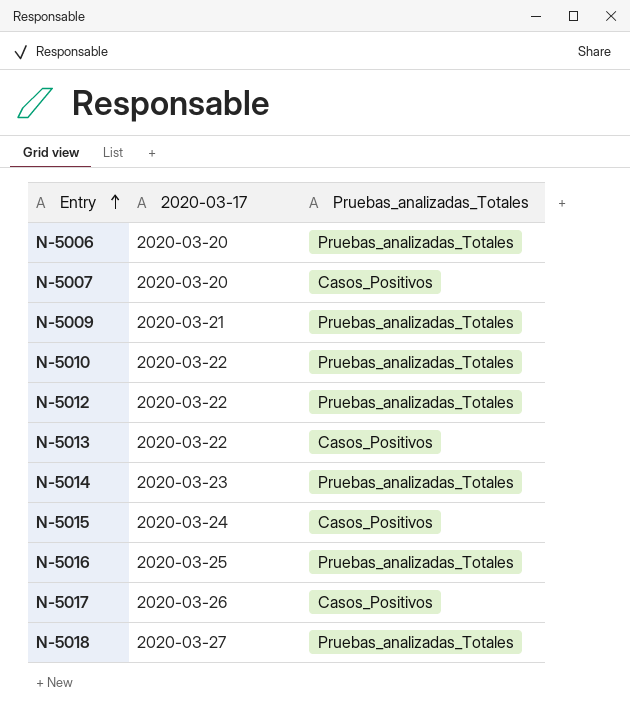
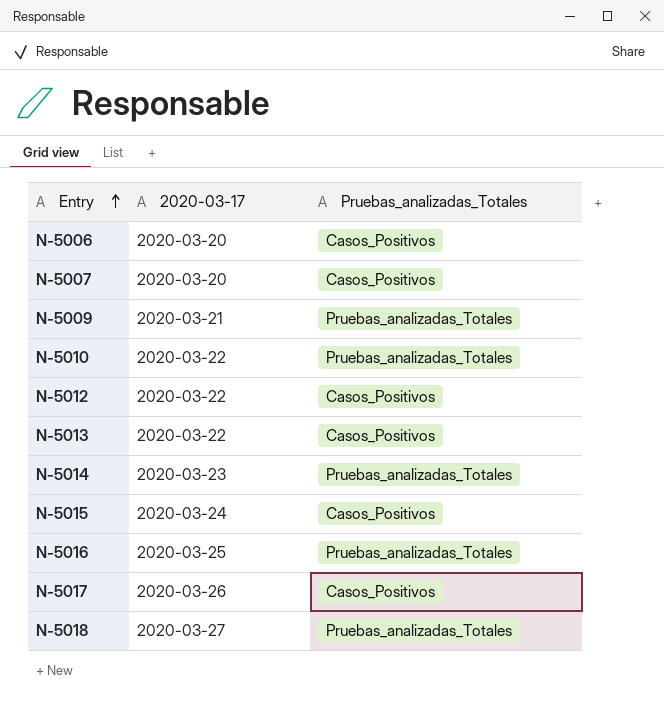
N-5006 | Pruebas_analizadas_Totales: Pruebas_analizadas_Totales -> Casos_Positivos
N-5012 | Pruebas_analizadas_Totales: Pruebas_analizadas_Totales -> Casos_Positivos

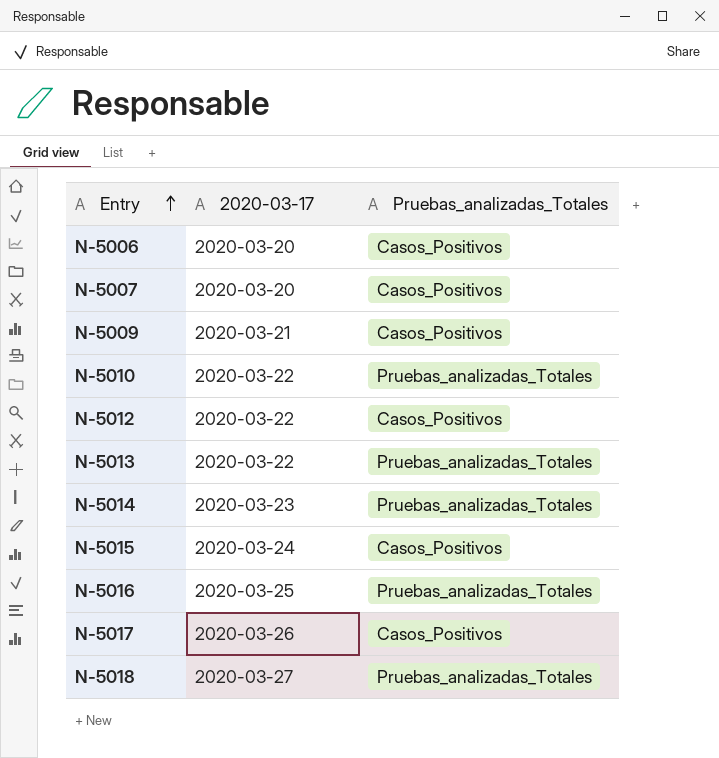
N-5009 | Pruebas_analizadas_Totales: Pruebas_analizadas_Totales -> Casos_Positivos
N-5013 | Pruebas_analizadas_Totales: Casos_Positivos -> Pruebas_analizadas_Totales

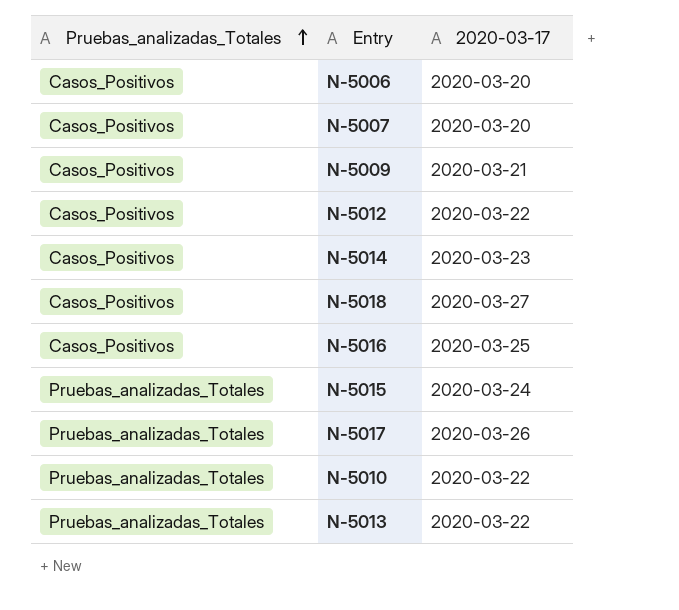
row order: Entry ascending -> Pruebas_analizadas_Totales ascending
column Pruebas_analizadas_Totales | position: 3 -> 1
N-5014 | Pruebas_analizadas_Totales: Pruebas_analizadas_Totales -> Casos_Positivos
N-5018 | Pruebas_analizadas_Totales: Pruebas_analizadas_Totales -> Casos_Positivos
N-5016 | Pruebas_analizadas_Totales: Pruebas_analizadas_Totales -> Casos_Positivos
N-5015 | Pruebas_analizadas_Totales: Casos_Positivos -> Pruebas_analizadas_Totales
N-5017 | Pruebas_analizadas_Totales: Casos_Positivos -> Pruebas_analizadas_Totales

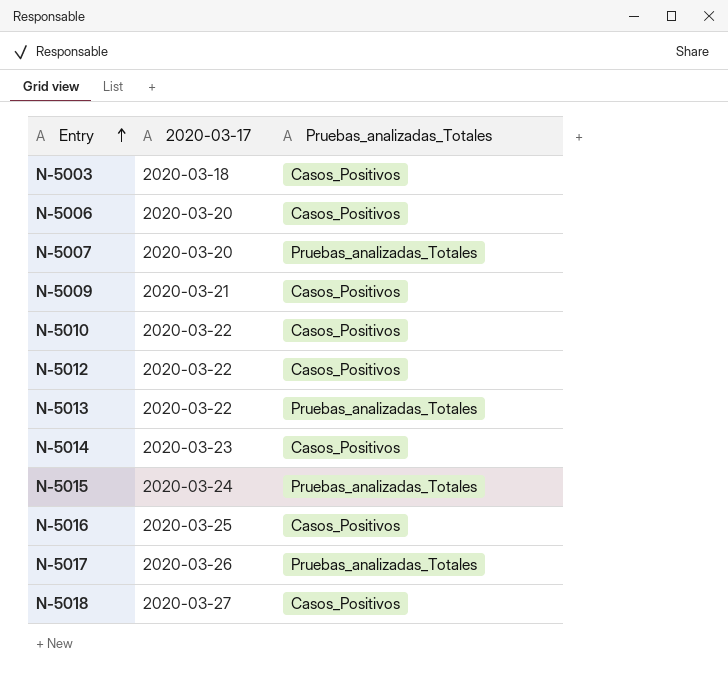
row order: Pruebas_analizadas_Totales ascending -> Entry ascending
column Pruebas_analizadas_Totales | position: 1 -> 3
row N-5003: none -> 2020-03-18 | Casos_Positivos
N-5007 | Pruebas_analizadas_Totales: Casos_Positivos -> Pruebas_analizadas_Totales
N-5010 | Pruebas_analizadas_Totales: Pruebas_analizadas_Totales -> Casos_Positivos

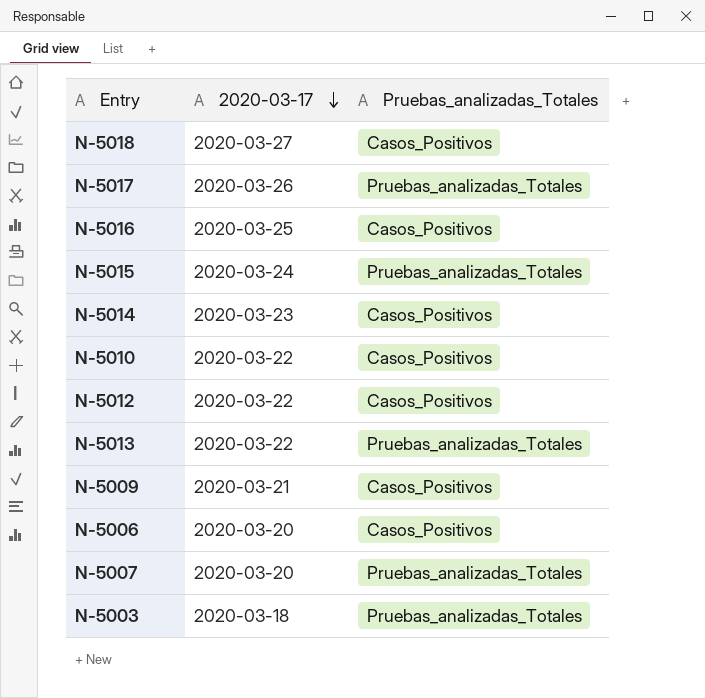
row order: Entry ascending -> 2020-03-17 descending
N-5003 | Pruebas_analizadas_Totales: Casos_Positivos -> Pruebas_analizadas_Totales

